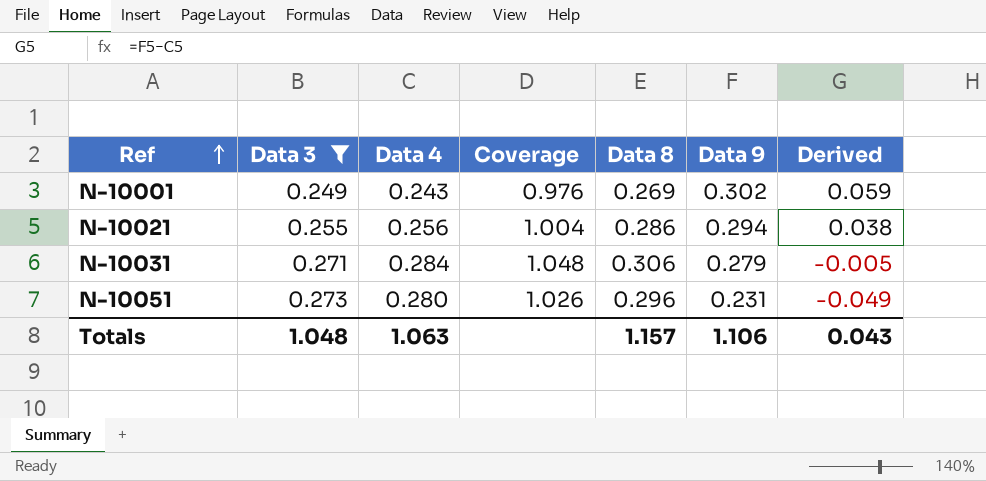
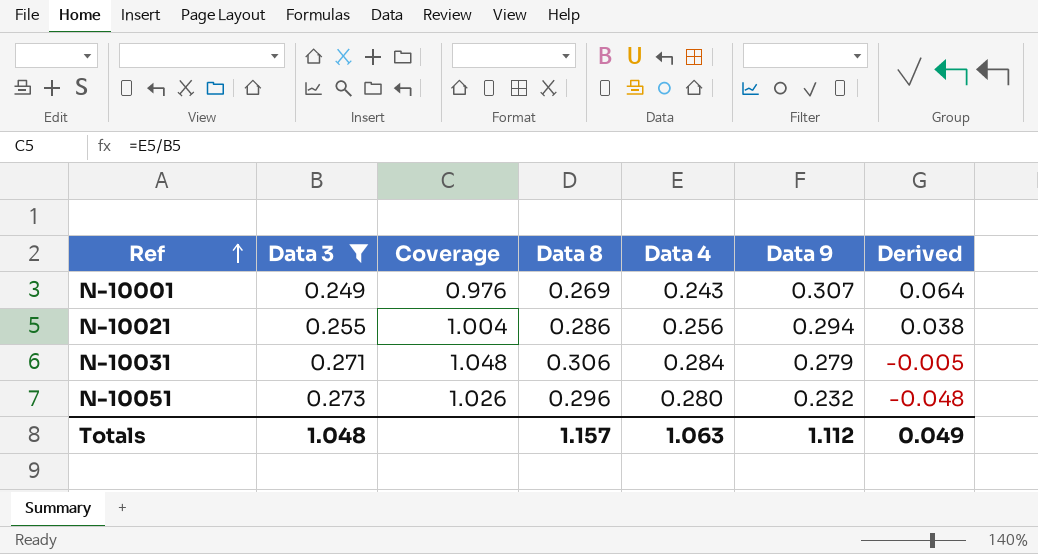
column Data 4 | position: 3 -> 5
N-10001 | Data 9: 0.302 -> 0.307
N-10001 | Derived: 0.059 -> 0.064
N-10051 | Data 9: 0.231 -> 0.232
N-10051 | Derived: -0.049 -> -0.048
Totals | Data 9: 1.106 -> 1.112
Totals | Derived: 0.043 -> 0.049

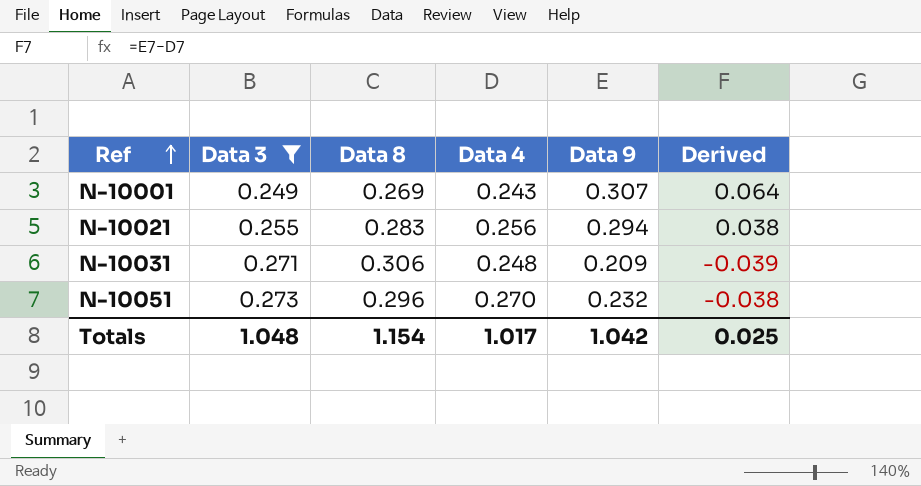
column Coverage | formula: [Data 4] / [Data 3] -> none
N-10021 | Data 8: 0.286 -> 0.283
N-10031 | Data 4: 0.284 -> 0.248
N-10031 | Data 9: 0.279 -> 0.209
N-10031 | Derived: -0.005 -> -0.039
N-10051 | Data 4: 0.280 -> 0.270
N-10051 | Derived: -0.048 -> -0.038
Totals | Data 8: 1.157 -> 1.154
Totals | Data 4: 1.063 -> 1.017
Totals | Data 9: 1.112 -> 1.042
Totals | Derived: 0.049 -> 0.025

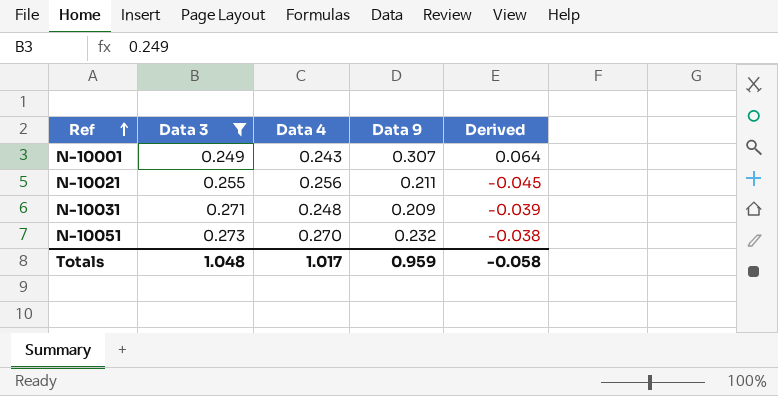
column Data 8 | position: 3 -> none
N-10021 | Data 9: 0.294 -> 0.211
N-10021 | Derived: 0.038 -> -0.045
Totals | Data 9: 1.042 -> 0.959
Totals | Derived: 0.025 -> -0.058

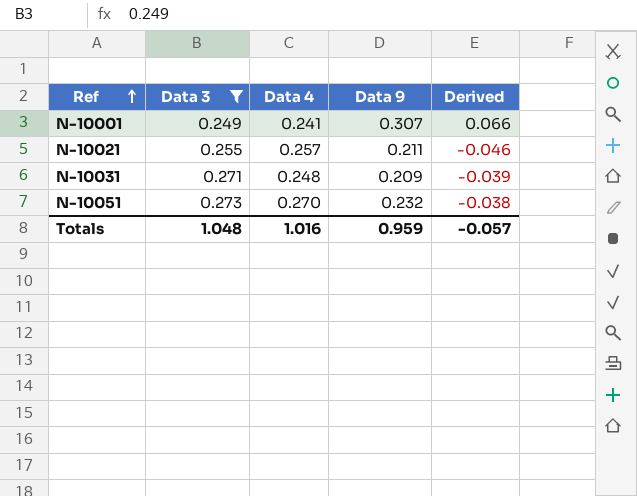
N-10001 | Data 4: 0.243 -> 0.241
N-10001 | Derived: 0.064 -> 0.066
N-10021 | Data 4: 0.256 -> 0.257
N-10021 | Derived: -0.045 -> -0.046
Totals | Data 4: 1.017 -> 1.016
Totals | Derived: -0.058 -> -0.057

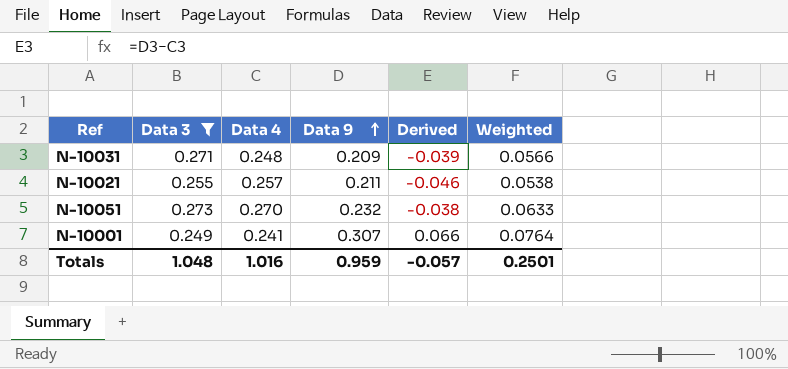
row order: Ref ascending -> Data 9 ascending
column Weighted | formula: none -> [Data 3] * [Data 9]

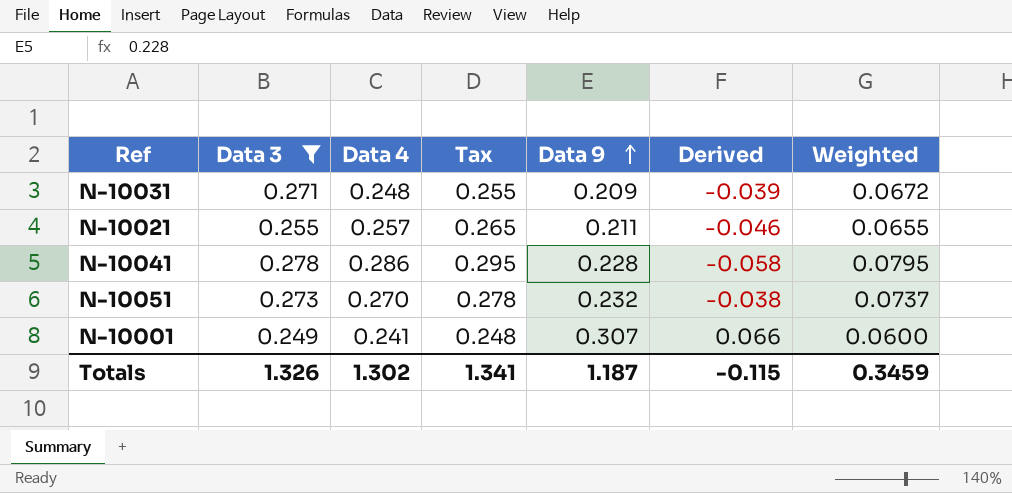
column Tax | formula: none -> [Data 4] * 1.03
column Weighted | formula: [Data 3] * [Data 9] -> [Data 3] * [Data 4]
row N-10041: none -> 0.278 | 0.286 | 0.295 | 0.228 | -0.058 | 0.0795
Totals | Data 3: 1.048 -> 1.326
Totals | Data 4: 1.016 -> 1.302
Totals | Data 9: 0.959 -> 1.187
Totals | Derived: -0.057 -> -0.115
Totals | Weighted: 0.2501 -> 0.3459

